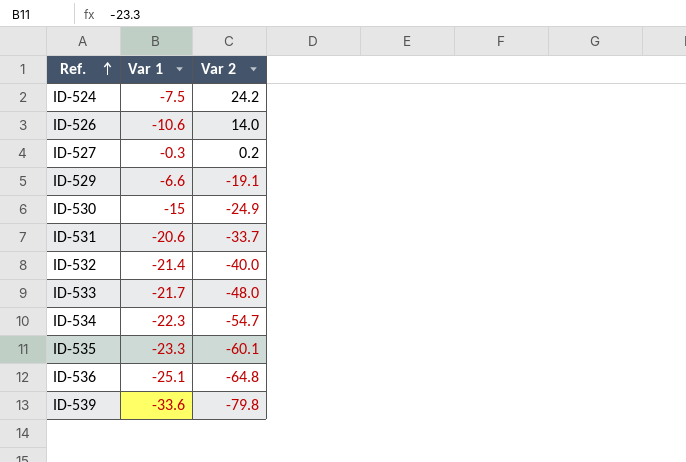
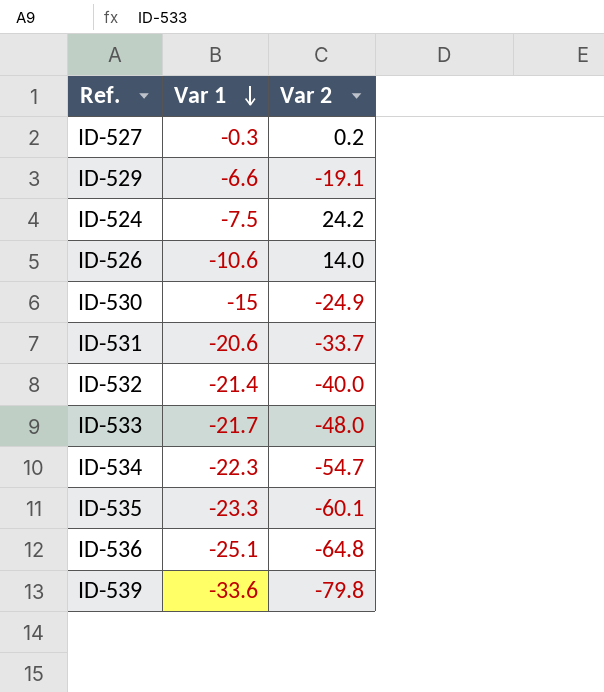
row order: Ref. ascending -> Var 1 descending

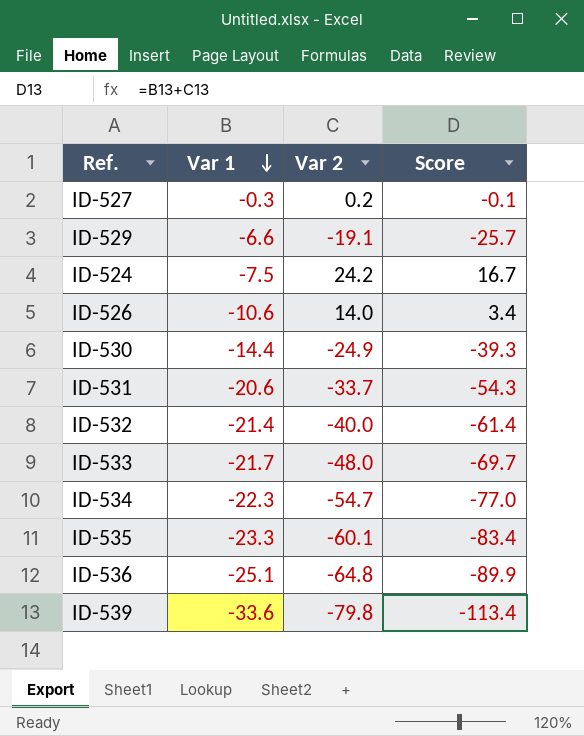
column Score | formula: none -> [Var 1] + [Var 2]
ID-530 | Var 1: -15 -> -14.4

